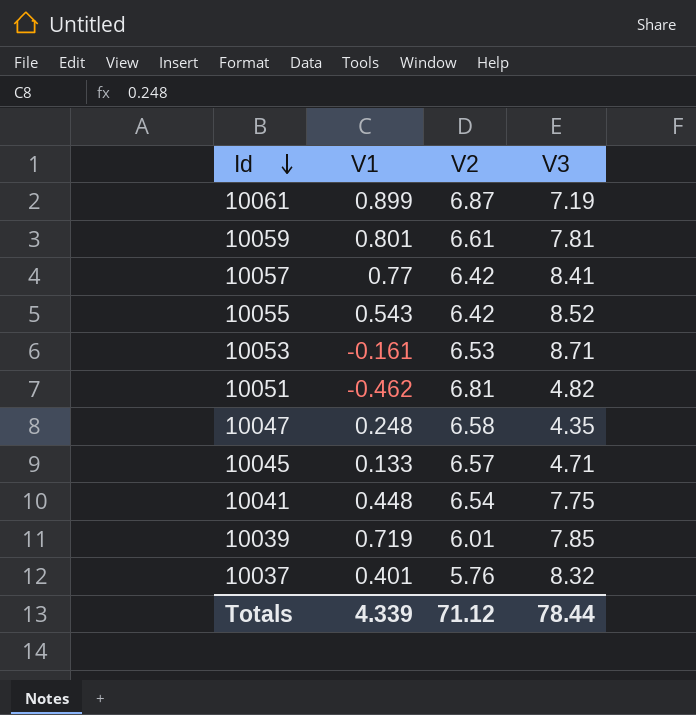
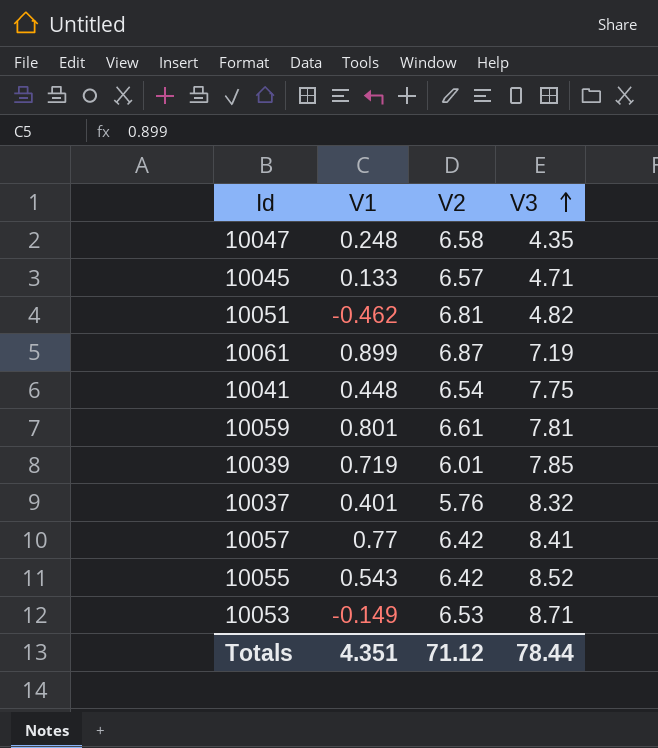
row order: Id descending -> V3 ascending
10053 | V1: -0.161 -> -0.149
Totals | V1: 4.339 -> 4.351

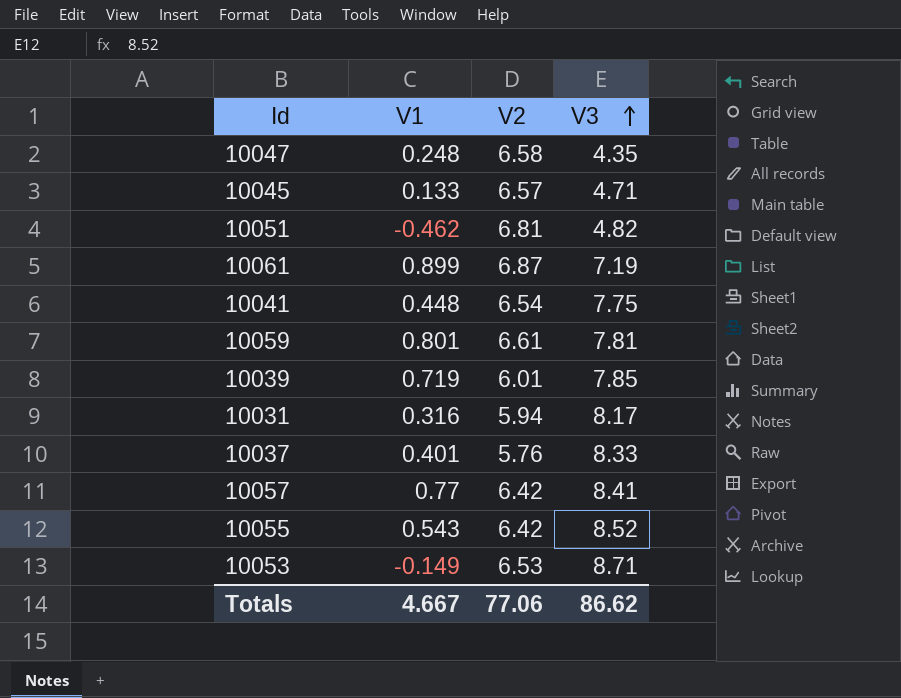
row 10031: none -> 0.316 | 5.94 | 8.17
10037 | V3: 8.32 -> 8.33
Totals | V1: 4.351 -> 4.667
Totals | V2: 71.12 -> 77.06
Totals | V3: 78.44 -> 86.62

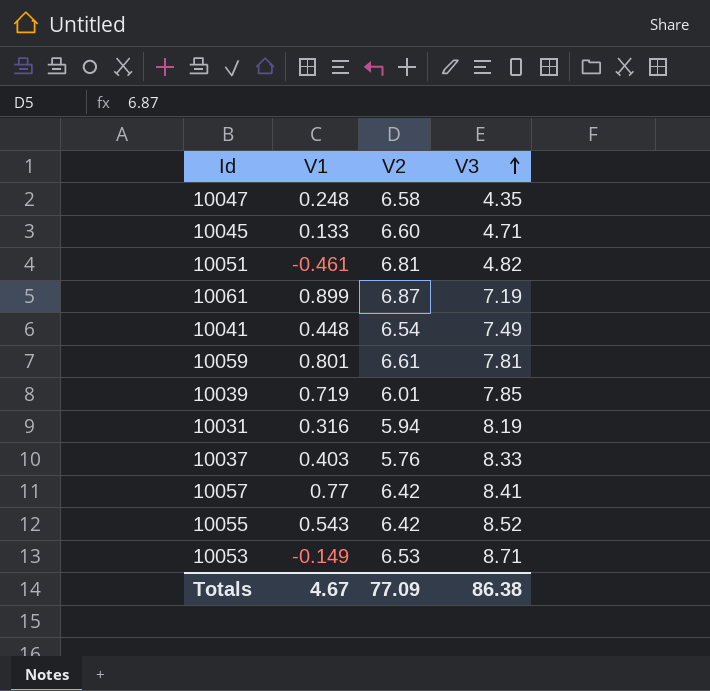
10045 | V2: 6.57 -> 6.60
10051 | V1: -0.462 -> -0.461
10041 | V3: 7.75 -> 7.49
10031 | V3: 8.17 -> 8.19
10037 | V1: 0.401 -> 0.403
Totals | V1: 4.667 -> 4.67
Totals | V2: 77.06 -> 77.09
Totals | V3: 86.62 -> 86.38

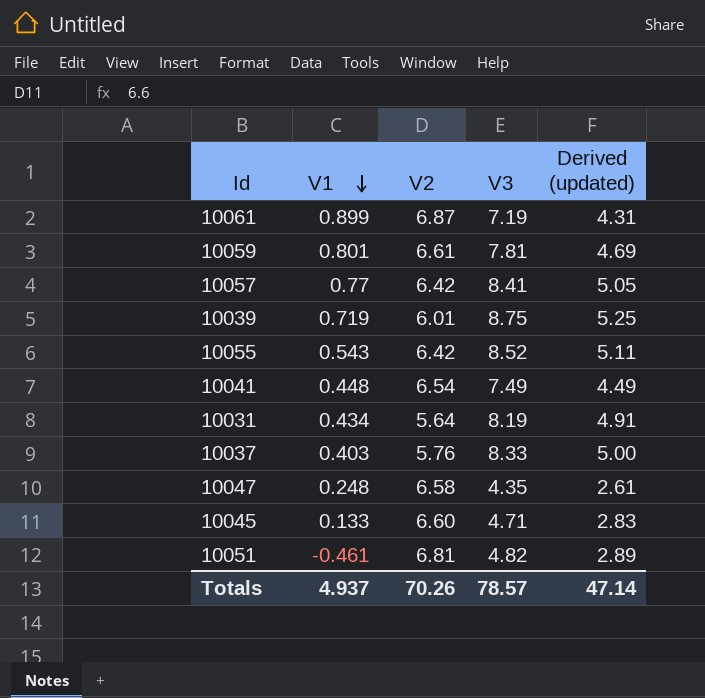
row order: V3 ascending -> V1 descending
column Derived (updated) | formula: none -> [V3] * 0.6
row 10053: -0.149 | 6.53 | 8.71 -> none
10039 | V3: 7.85 -> 8.75
10031 | V1: 0.316 -> 0.434
10031 | V2: 5.94 -> 5.64
Totals | V1: 4.67 -> 4.937
Totals | V2: 77.09 -> 70.26
Totals | V3: 86.38 -> 78.57

